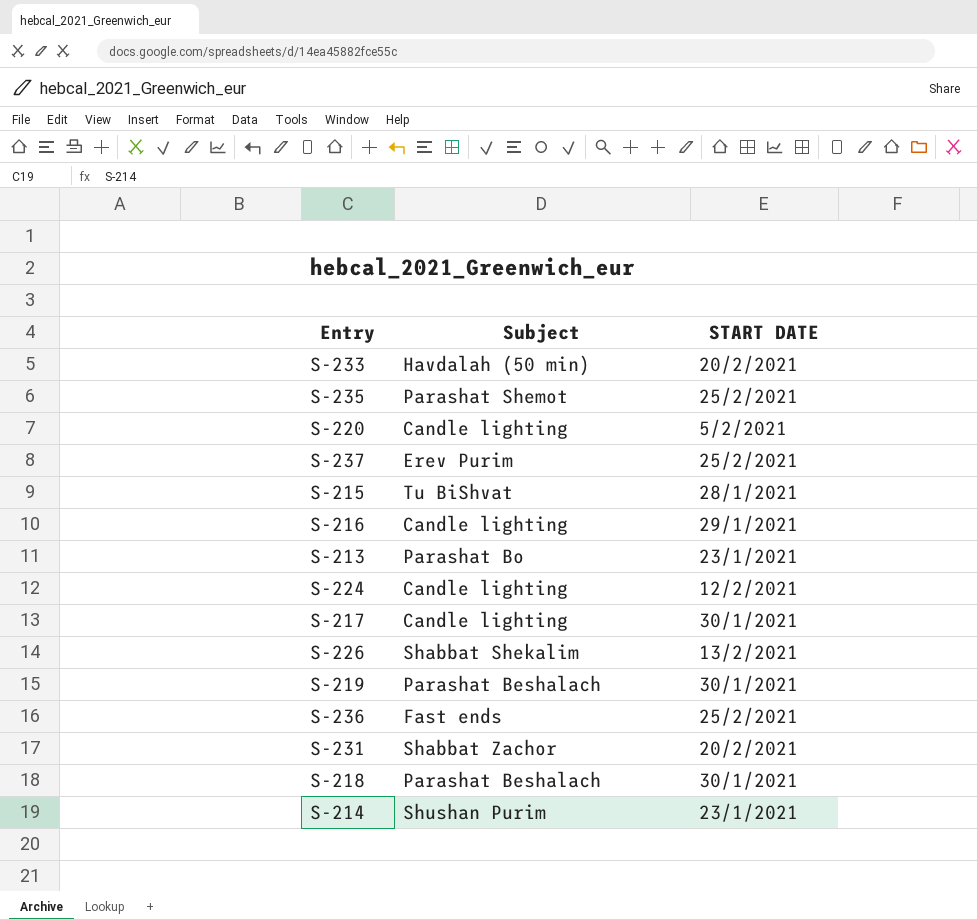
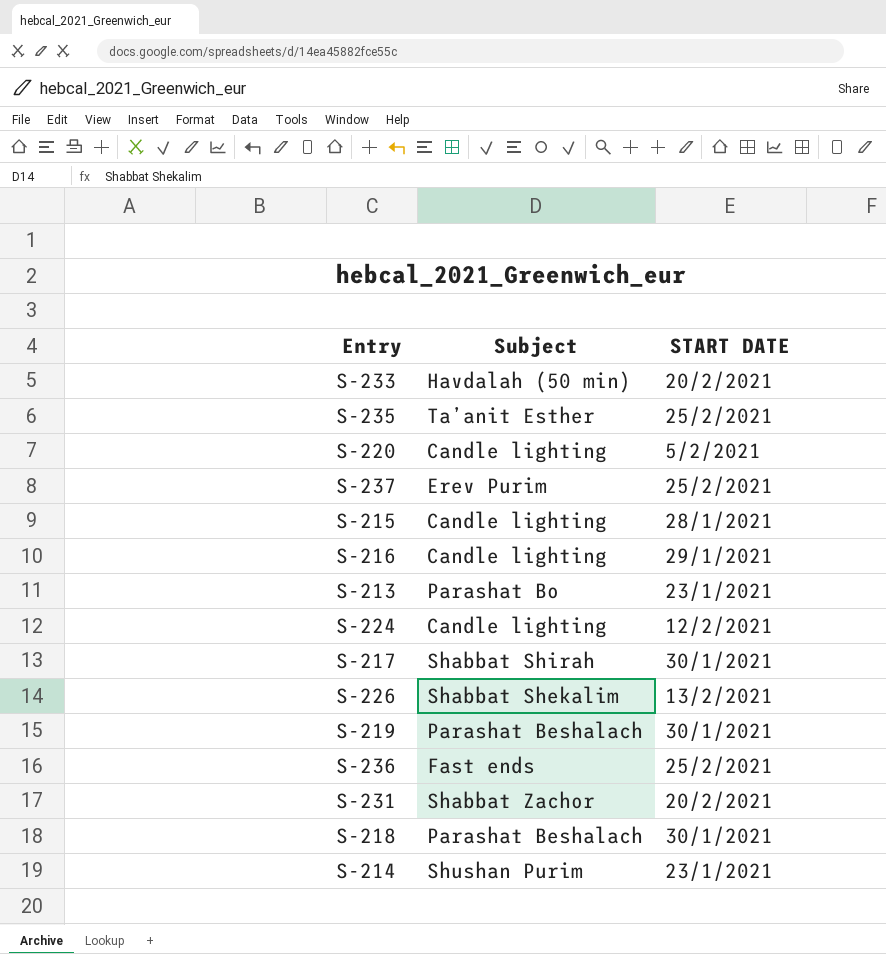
S-235 | Subject: Parashat Shemot -> Ta’anit Esther
S-215 | Subject: Tu BiShvat -> Candle lighting
S-217 | Subject: Candle lighting -> Shabbat Shirah

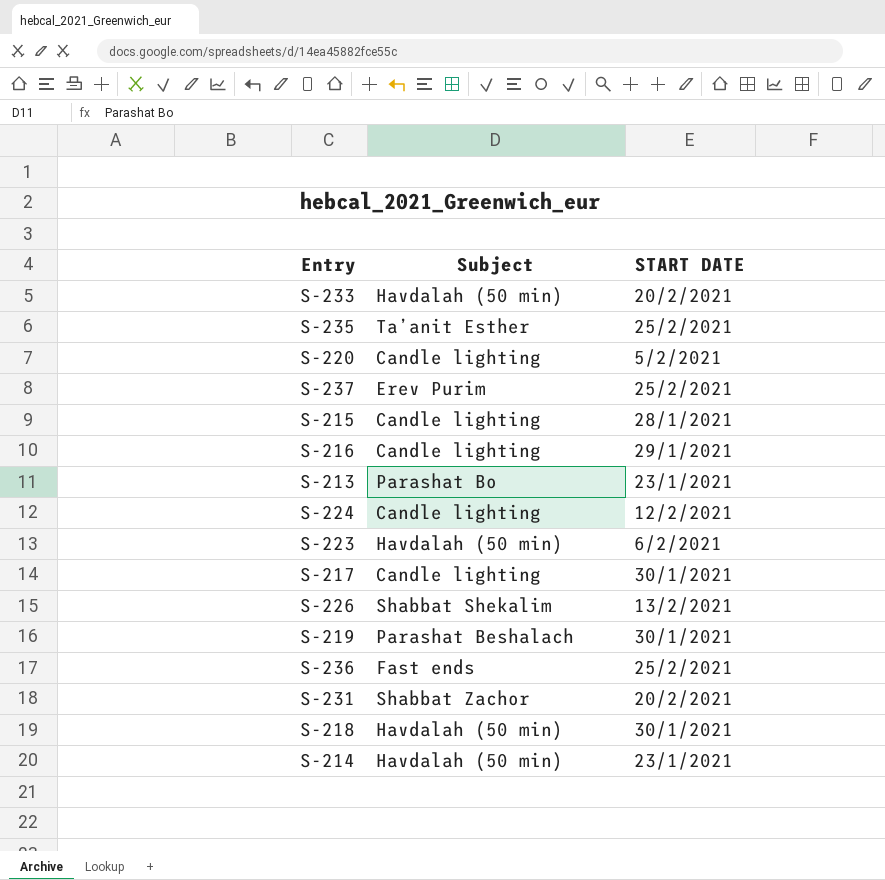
row S-223: none -> Havdalah (50 min) | 6/2/2021
S-217 | Subject: Shabbat Shirah -> Candle lighting
S-218 | Subject: Parashat Beshalach -> Havdalah (50 min)
S-214 | Subject: Shushan Purim -> Havdalah (50 min)

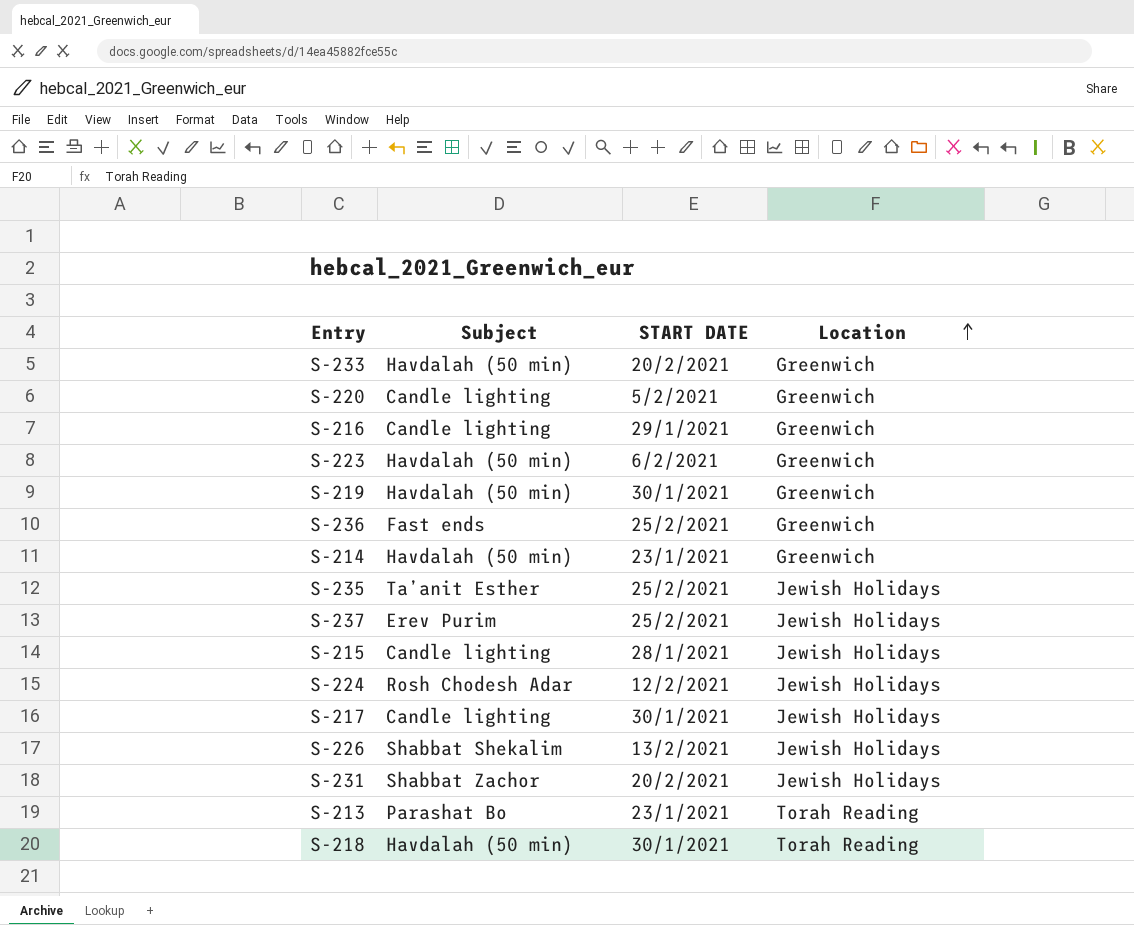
row order: none -> Location ascending
column Location | position: none -> 4
S-219 | Subject: Parashat Beshalach -> Havdalah (50 min)
S-224 | Subject: Candle lighting -> Rosh Chodesh Adar

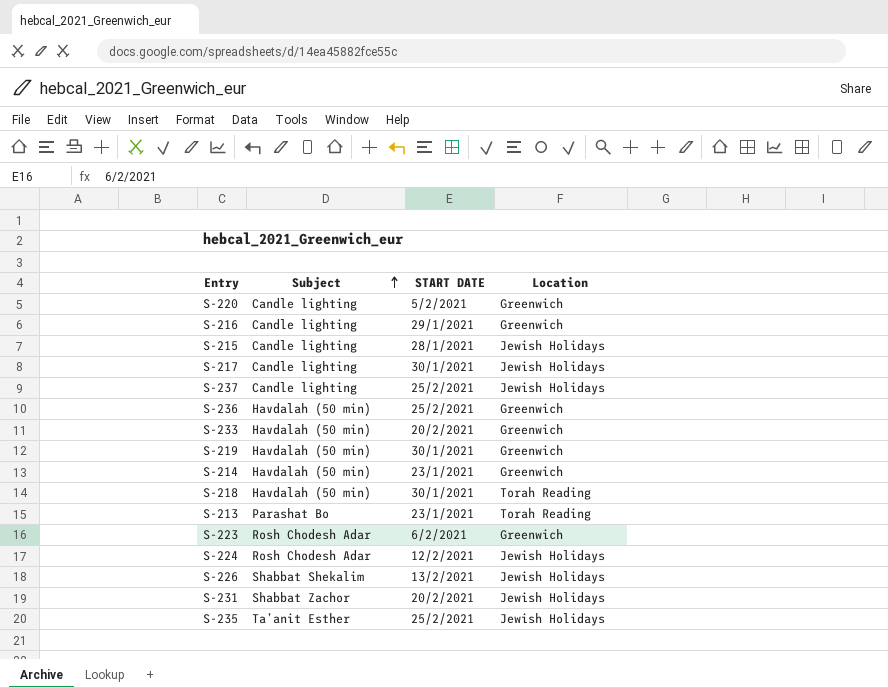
row order: Location ascending -> Subject ascending
S-237 | Subject: Erev Purim -> Candle lighting
S-236 | Subject: Fast ends -> Havdalah (50 min)
S-223 | Subject: Havdalah (50 min) -> Rosh Chodesh Adar

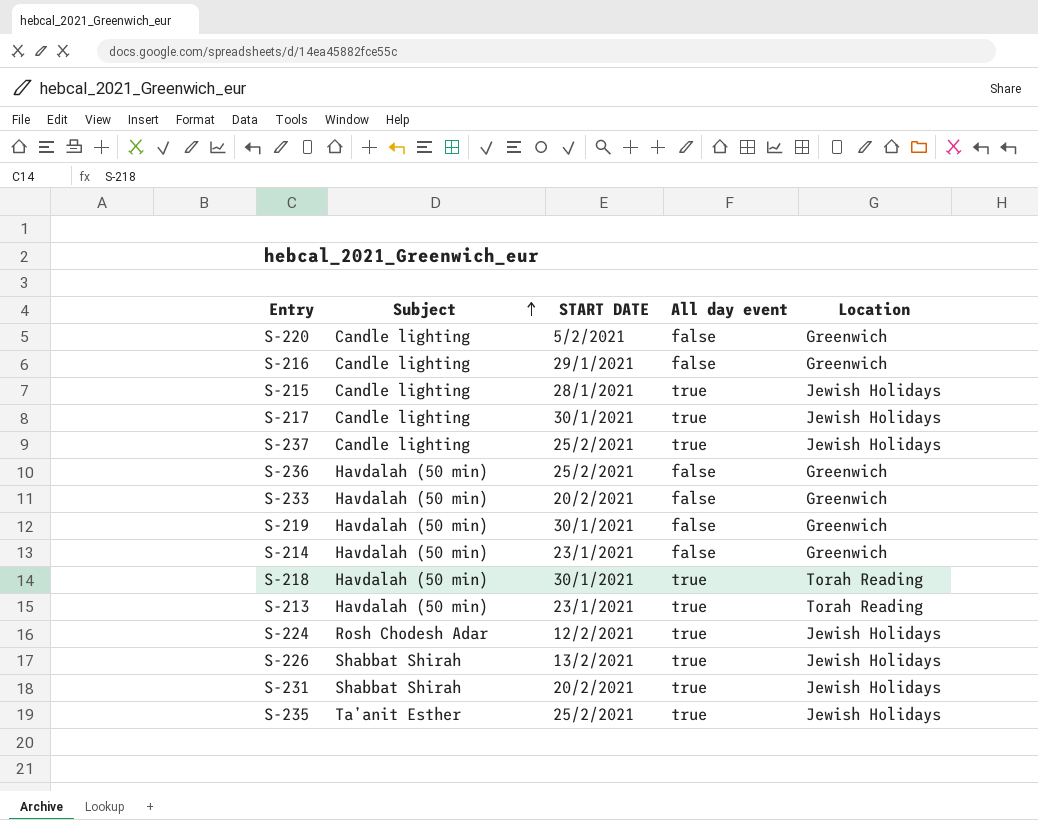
column All day event | position: none -> 4
row S-223: Rosh Chodesh Adar | 6/2/2021 | Greenwich -> none
S-213 | Subject: Parashat Bo -> Havdalah (50 min)
S-226 | Subject: Shabbat Shekalim -> Shabbat Shirah
S-231 | Subject: Shabbat Zachor -> Shabbat Shirah

